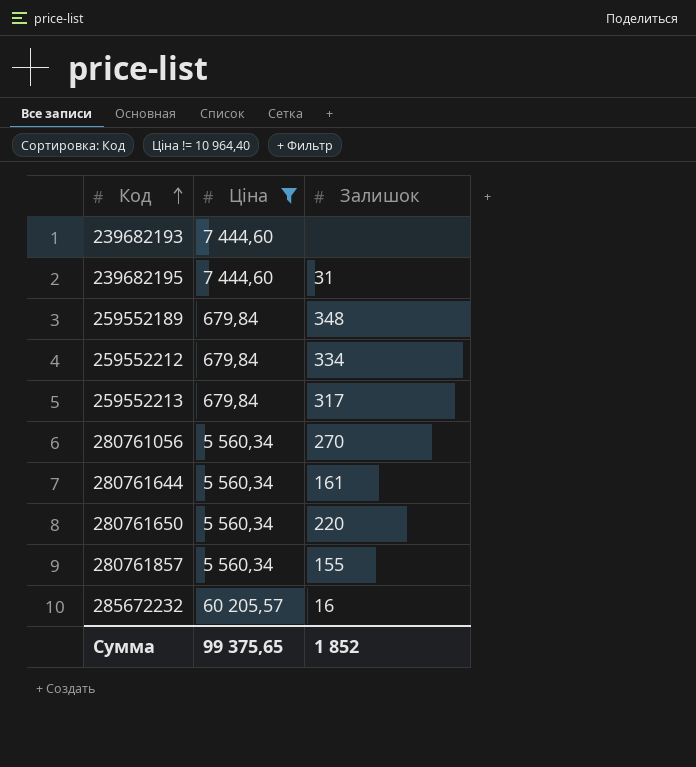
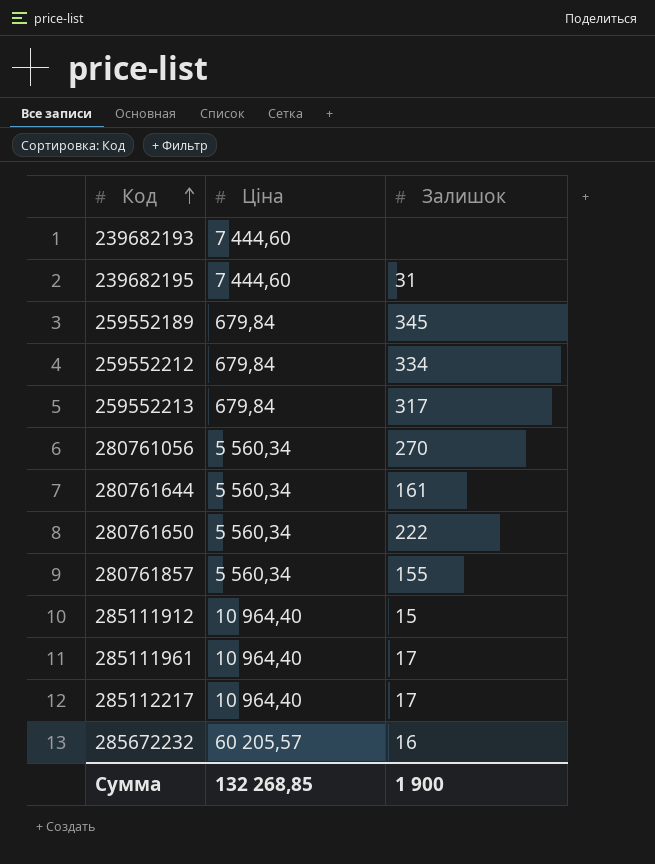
filter: Ціна != 10 964,40 -> none
259552189 | Залишок: 348 -> 345
280761650 | Залишок: 220 -> 222
Сумма | Ціна: 99 375,65 -> 132 268,85
Сумма | Залишок: 1 852 -> 1 900

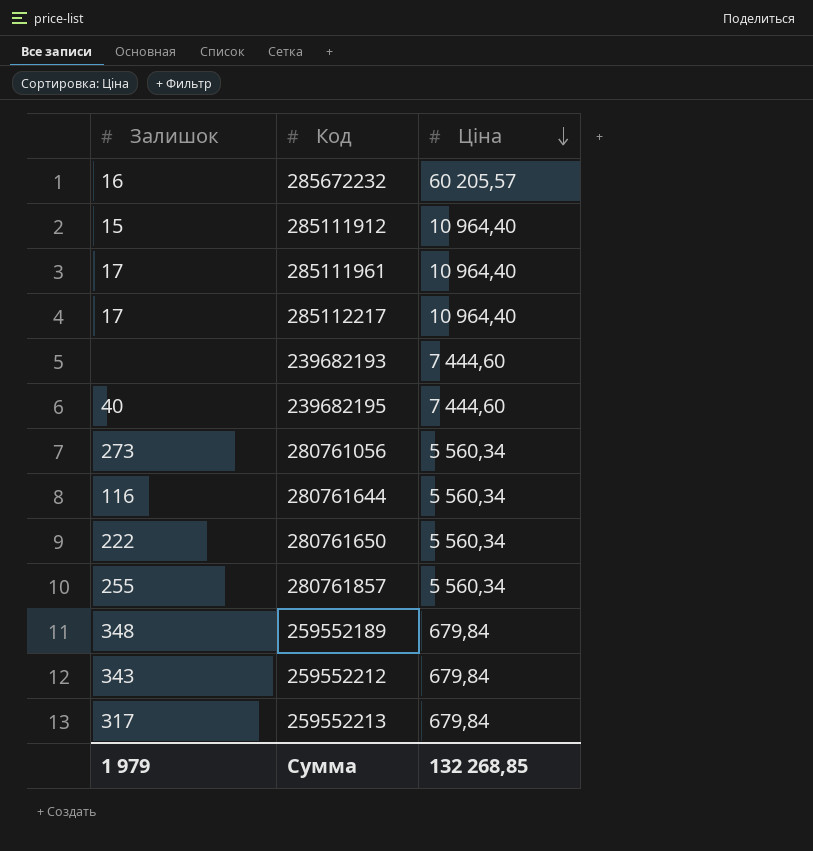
row order: Код ascending -> Ціна descending
column Залишок | position: 3 -> 1
239682195 | Залишок: 31 -> 40
280761056 | Залишок: 270 -> 273
280761644 | Залишок: 161 -> 116
280761857 | Залишок: 155 -> 255
259552189 | Залишок: 345 -> 348
259552212 | Залишок: 334 -> 343
Сумма | Залишок: 1 900 -> 1 979

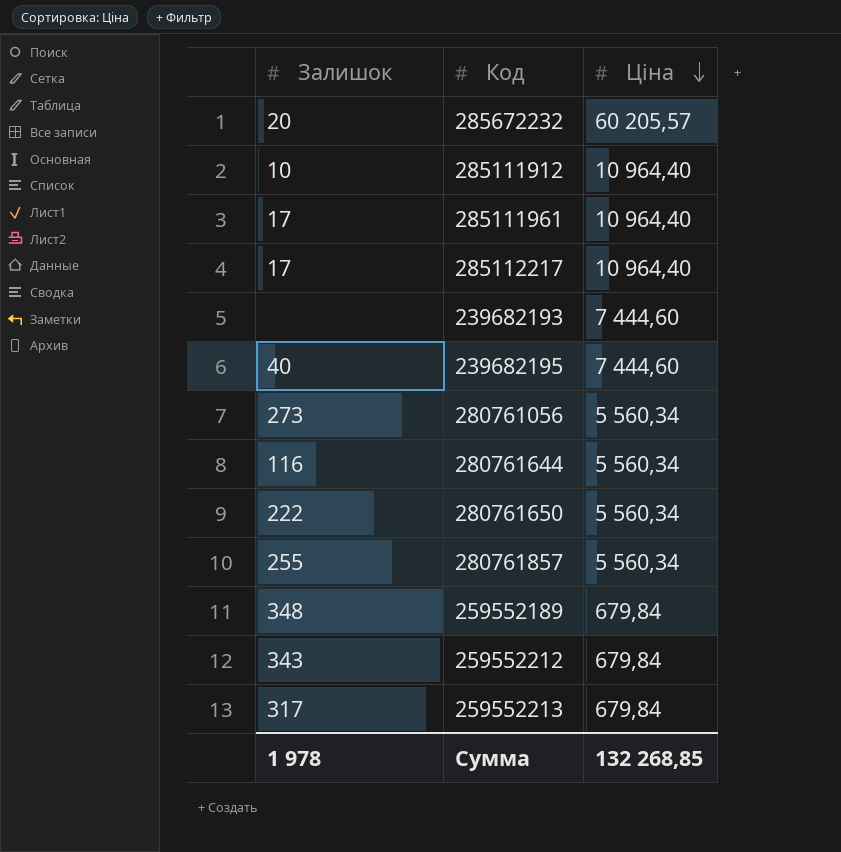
285672232 | Залишок: 16 -> 20
285111912 | Залишок: 15 -> 10
Сумма | Залишок: 1 979 -> 1 978

